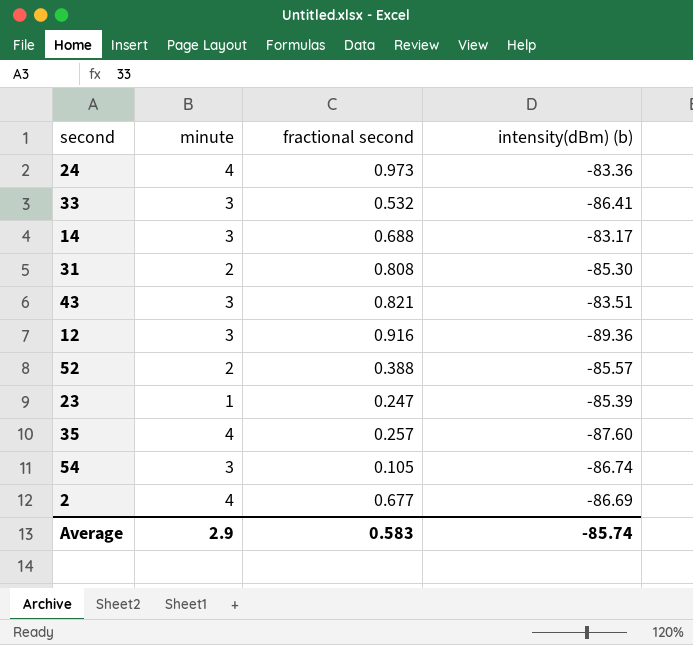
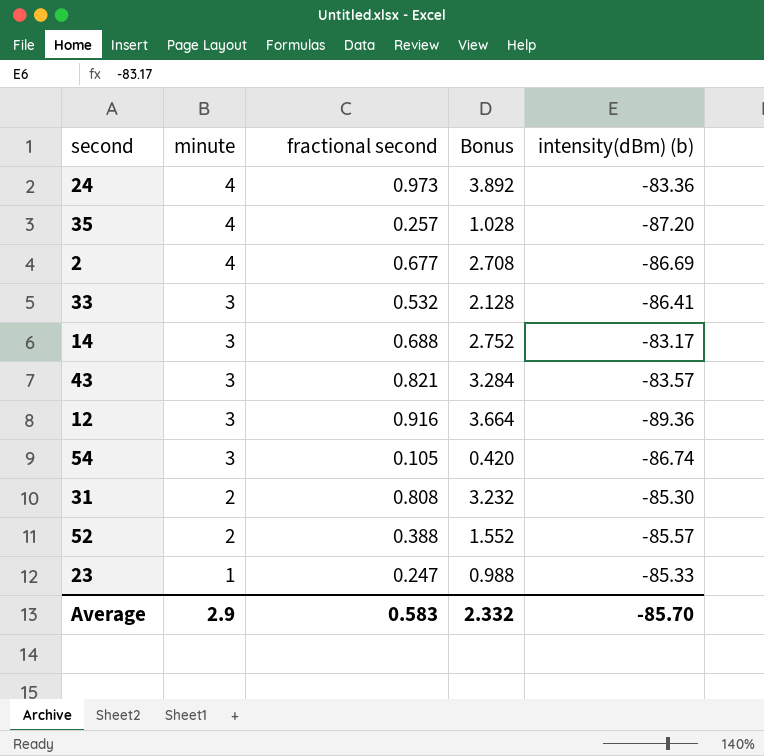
row order: none -> minute descending
column Bonus | formula: none -> [fractional second] * 4
35 | intensity(dBm) (b): -87.60 -> -87.20
43 | intensity(dBm) (b): -83.51 -> -83.57
23 | intensity(dBm) (b): -85.39 -> -85.33
Average | intensity(dBm) (b): -85.74 -> -85.70

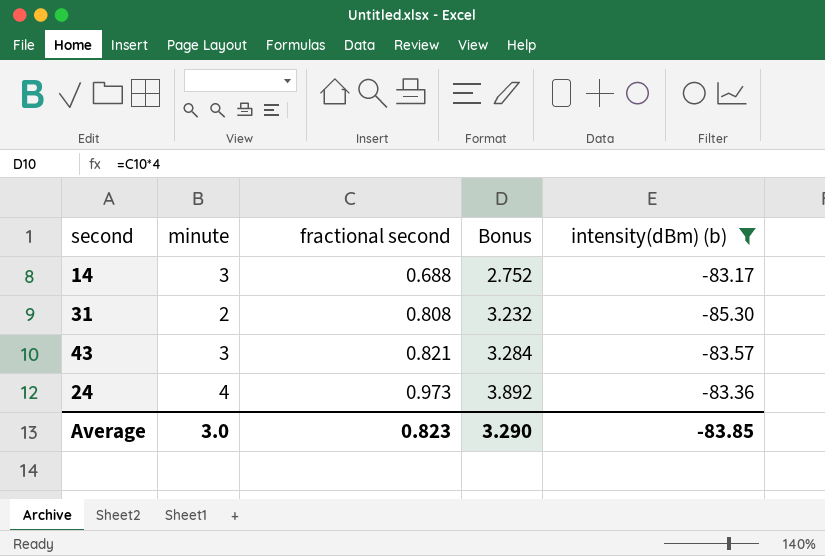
filter: none -> intensity(dBm) (b) >= -85.30
row order: minute descending -> fractional second ascending
Average | minute: 2.9 -> 3.0
Average | fractional second: 0.583 -> 0.823
Average | Bonus: 2.332 -> 3.290
Average | intensity(dBm) (b): -85.70 -> -83.85

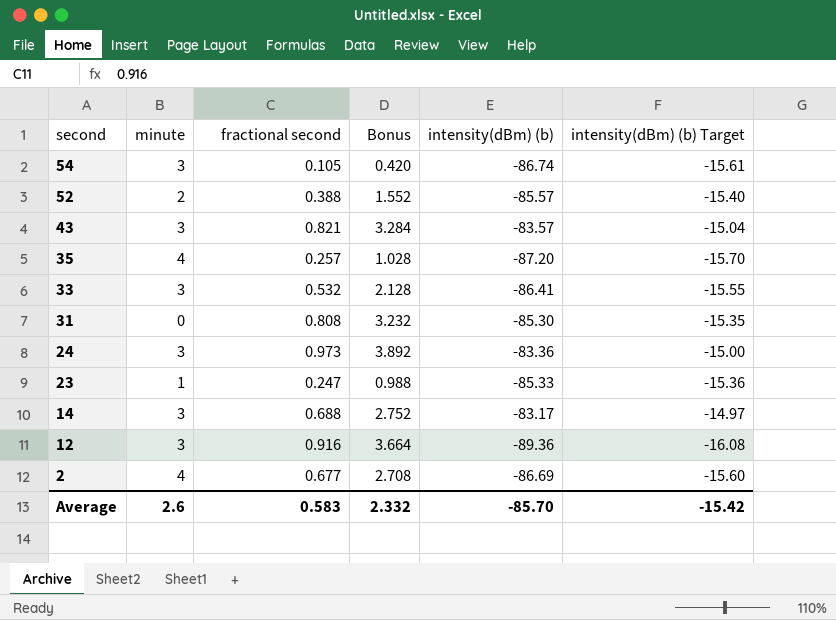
filter: intensity(dBm) (b) >= -85.30 -> none
row order: fractional second ascending -> second descending
column intensity(dBm) (b) Target | formula: none -> [intensity(dBm) (b)] * 0.18
31 | minute: 2 -> 0
24 | minute: 4 -> 3
Average | minute: 3.0 -> 2.6
Average | fractional second: 0.823 -> 0.583
Average | Bonus: 3.290 -> 2.332
Average | intensity(dBm) (b): -83.85 -> -85.70

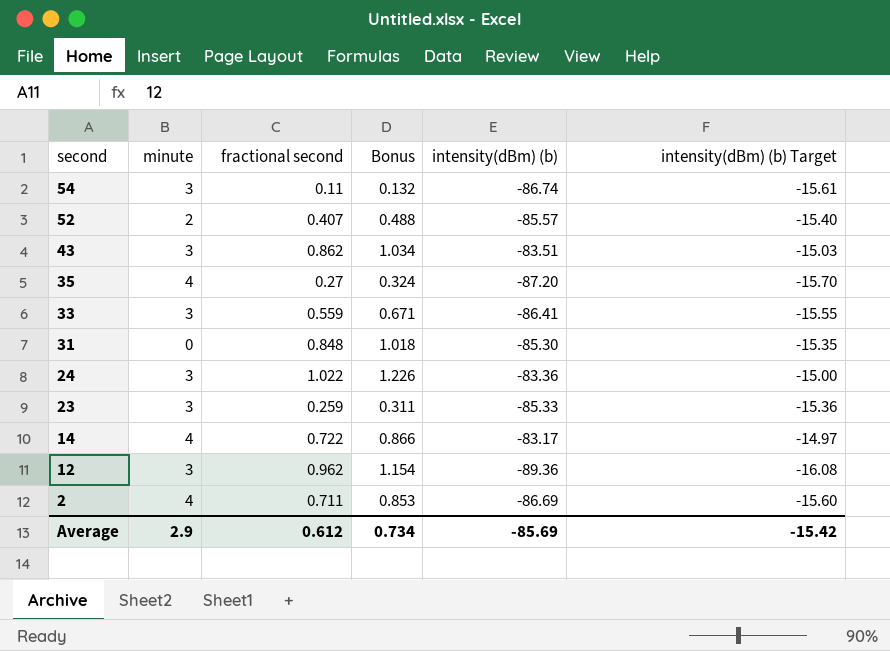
column Bonus | formula: [fractional second] * 4 -> [fractional second] * 1.2
54 | fractional second: 0.105 -> 0.11
52 | fractional second: 0.388 -> 0.407
43 | fractional second: 0.821 -> 0.862
43 | intensity(dBm) (b): -83.57 -> -83.51
43 | intensity(dBm) (b) Target: -15.04 -> -15.03
35 | fractional second: 0.257 -> 0.27
33 | fractional second: 0.532 -> 0.559
31 | fractional second: 0.808 -> 0.848
24 | fractional second: 0.973 -> 1.022
23 | minute: 1 -> 3
23 | fractional second: 0.247 -> 0.259
14 | minute: 3 -> 4
14 | fractional second: 0.688 -> 0.722
12 | fractional second: 0.916 -> 0.962
2 | fractional second: 0.677 -> 0.711
Average | minute: 2.6 -> 2.9
Average | fractional second: 0.583 -> 0.612
Average | Bonus: 2.332 -> 0.734
Average | intensity(dBm) (b): -85.70 -> -85.69

